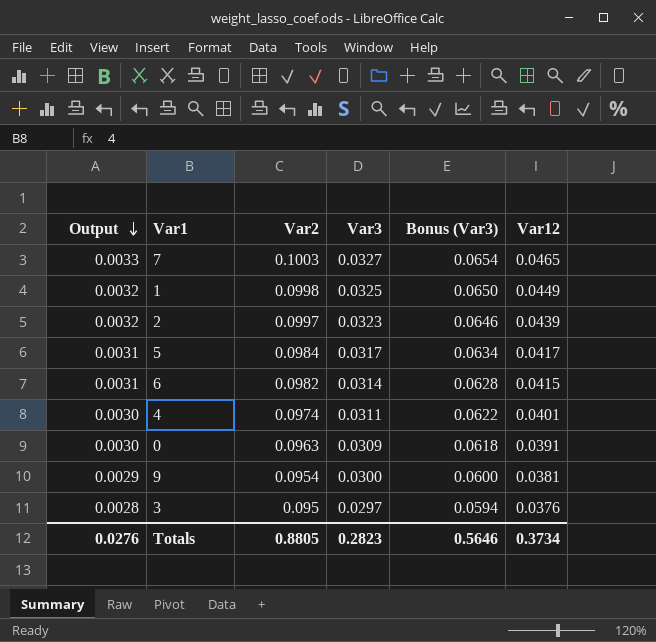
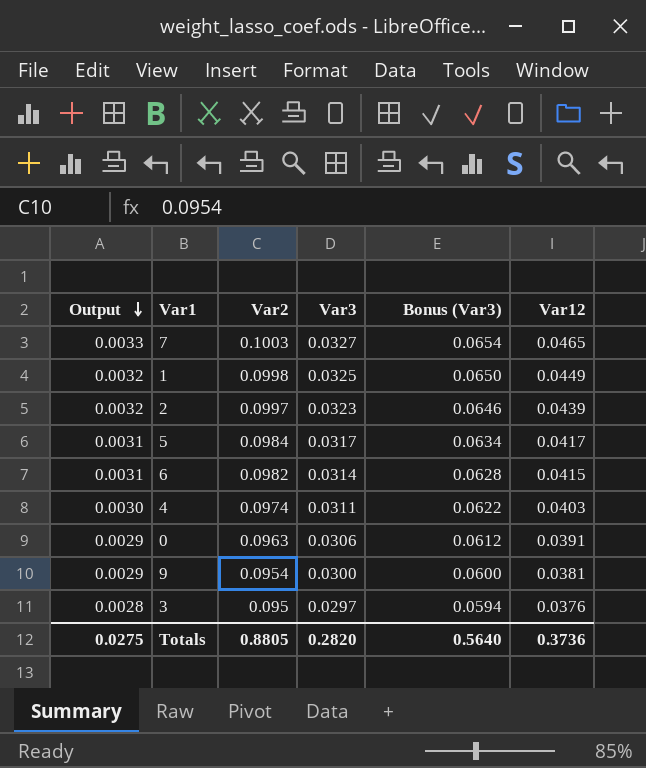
4 | Var12: 0.0401 -> 0.0403
0 | Output: 0.0030 -> 0.0029
0 | Var3: 0.0309 -> 0.0306
0 | Bonus (Var3): 0.0618 -> 0.0612
Totals | Output: 0.0276 -> 0.0275
Totals | Var3: 0.2823 -> 0.2820
Totals | Bonus (Var3): 0.5646 -> 0.5640
Totals | Var12: 0.3734 -> 0.3736

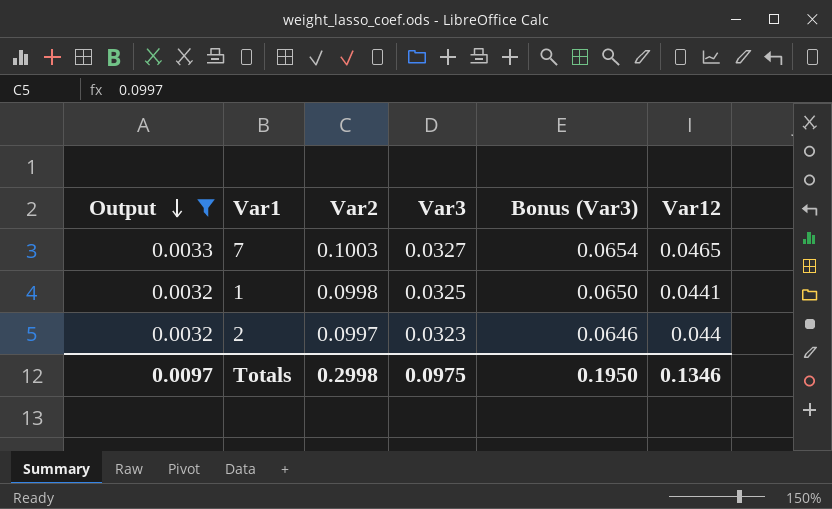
filter: none -> Output >= 0.0032
1 | Var12: 0.0449 -> 0.0441
2 | Var12: 0.0439 -> 0.044
Totals | Output: 0.0275 -> 0.0097
Totals | Var2: 0.8805 -> 0.2998
Totals | Var3: 0.2820 -> 0.0975
Totals | Bonus (Var3): 0.5640 -> 0.1950
Totals | Var12: 0.3736 -> 0.1346

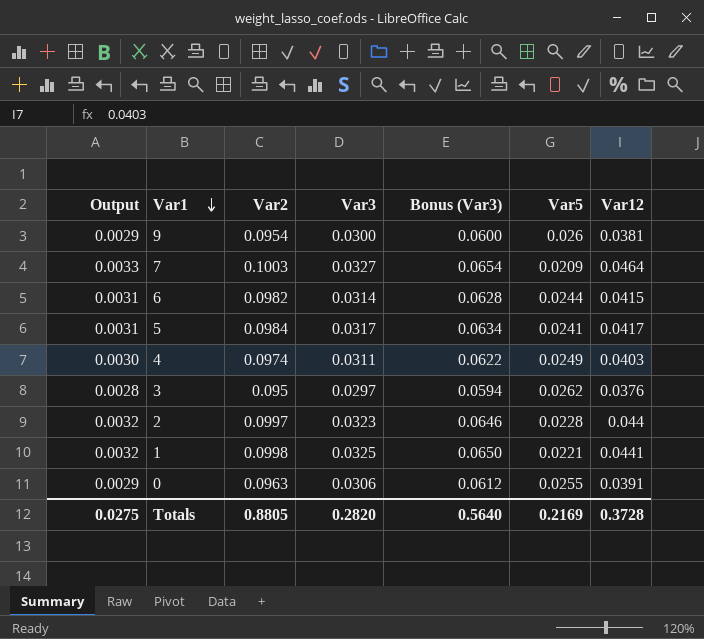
filter: Output >= 0.0032 -> none
row order: Output descending -> Var1 descending
column Var5 | position: none -> 6
7 | Var12: 0.0465 -> 0.0464
Totals | Output: 0.0097 -> 0.0275
Totals | Var2: 0.2998 -> 0.8805
Totals | Var3: 0.0975 -> 0.2820
Totals | Bonus (Var3): 0.1950 -> 0.5640
Totals | Var12: 0.1346 -> 0.3728

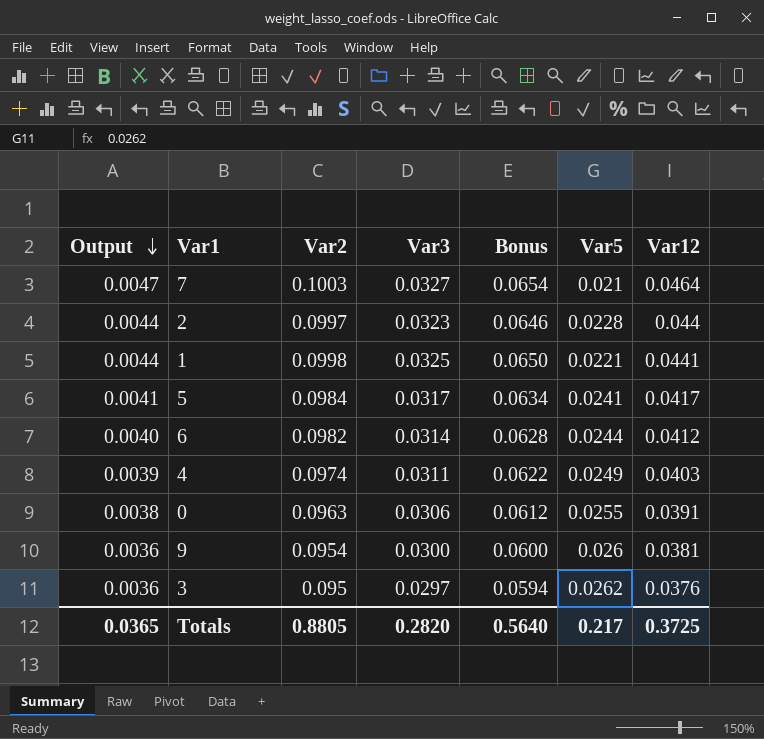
row order: Var1 descending -> Output descending
column Output | formula: [Var2] * [Var3] -> [Var2] * [Var12]
column name: Bonus (Var3) -> Bonus
7 | Var5: 0.0209 -> 0.021
6 | Var12: 0.0415 -> 0.0412
Totals | Output: 0.0275 -> 0.0365
Totals | Var5: 0.2169 -> 0.217
Totals | Var12: 0.3728 -> 0.3725

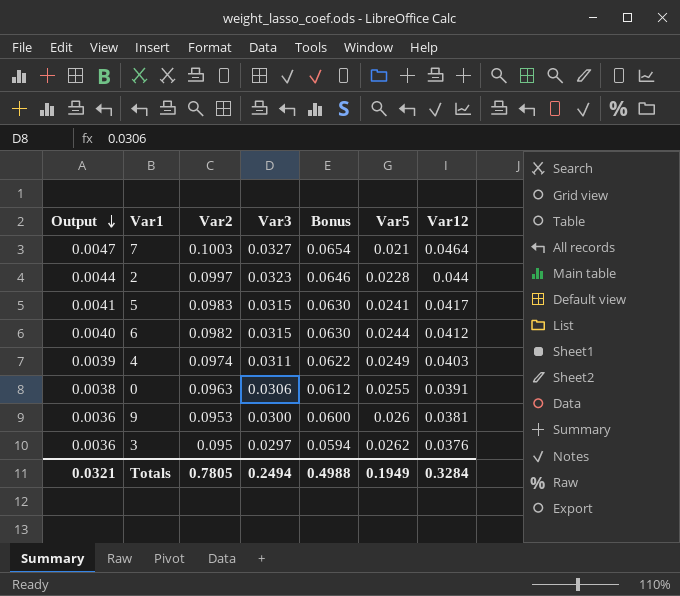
row 1: 0.0044 | 0.0998 | 0.0325 | 0.0650 | 0.0221 | 0.0441 -> none
5 | Var2: 0.0984 -> 0.0983
5 | Var3: 0.0317 -> 0.0315
5 | Bonus: 0.0634 -> 0.0630
6 | Var3: 0.0314 -> 0.0315
6 | Bonus: 0.0628 -> 0.0630
9 | Var2: 0.0954 -> 0.0953
Totals | Output: 0.0365 -> 0.0321
Totals | Var2: 0.8805 -> 0.7805
Totals | Var3: 0.2820 -> 0.2494
Totals | Bonus: 0.5640 -> 0.4988
Totals | Var5: 0.217 -> 0.1949
Totals | Var12: 0.3725 -> 0.3284

